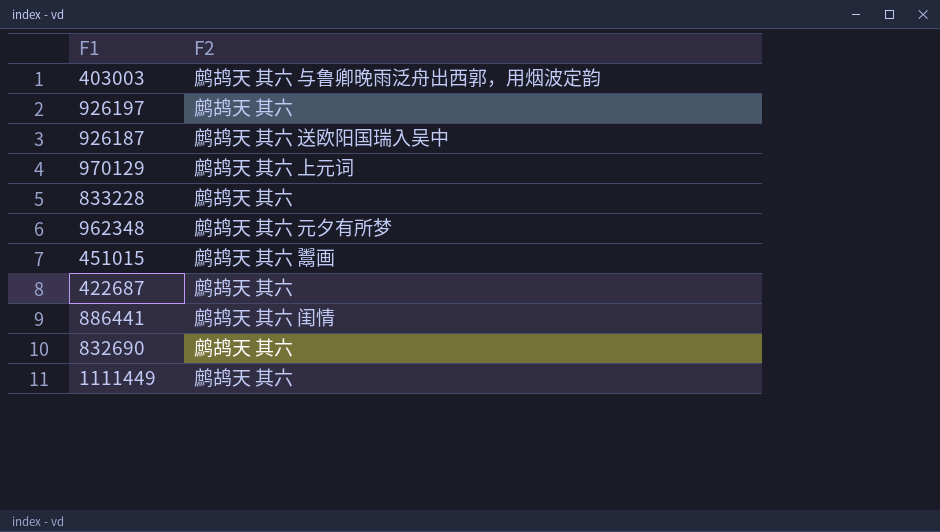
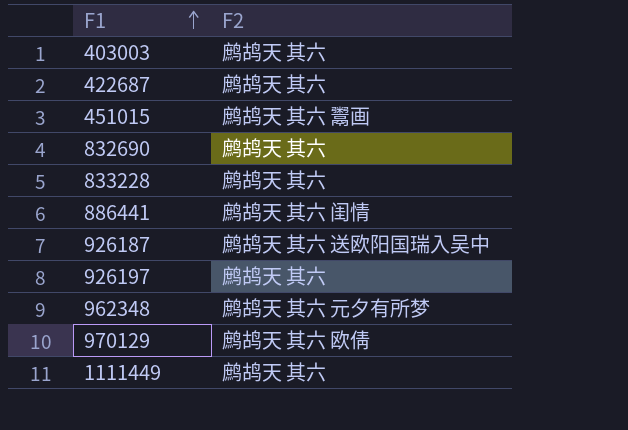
row order: none -> F1 ascending
403003 | F2: 鹧鸪天 其六 与鲁卿晚雨泛舟出西郭，用烟波定韵 -> 鹧鸪天 其六
970129 | F2: 鹧鸪天 其六 上元词 -> 鹧鸪天 其六 欧倩

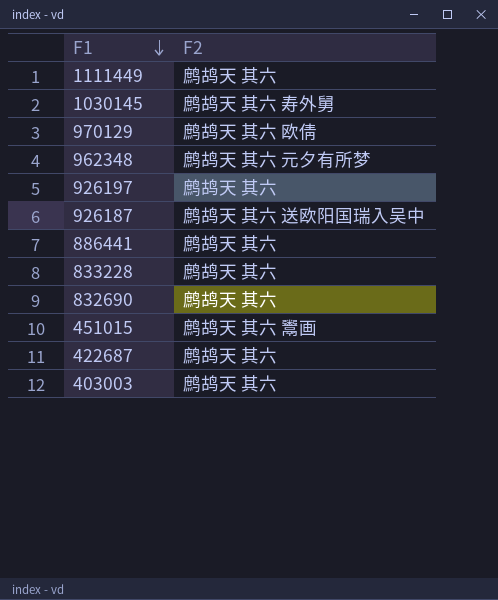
row order: F1 ascending -> F1 descending
row 1030145: none -> 鹧鸪天 其六 寿外舅
886441 | F2: 鹧鸪天 其六 闺情 -> 鹧鸪天 其六

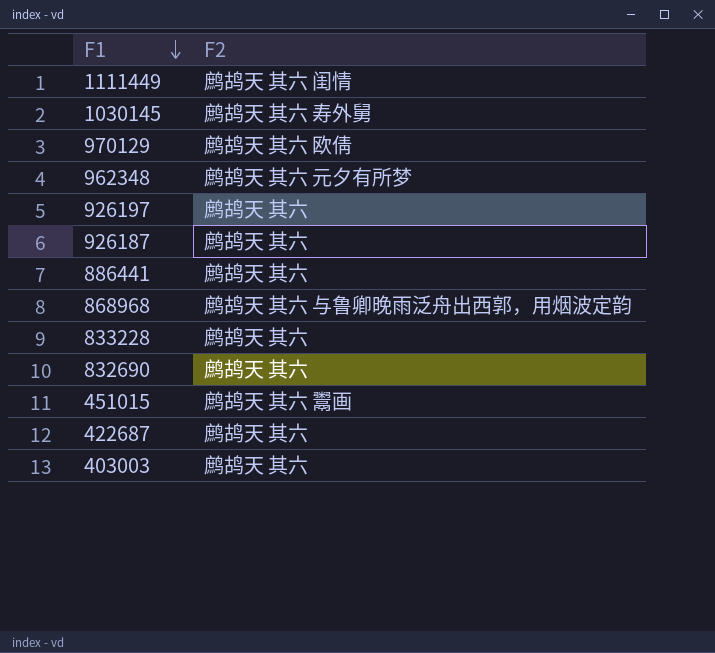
1111449 | F2: 鹧鸪天 其六 -> 鹧鸪天 其六 闺情
926187 | F2: 鹧鸪天 其六 送欧阳国瑞入吴中 -> 鹧鸪天 其六
row 868968: none -> 鹧鸪天 其六 与鲁卿晚雨泛舟出西郭，用烟波定韵

